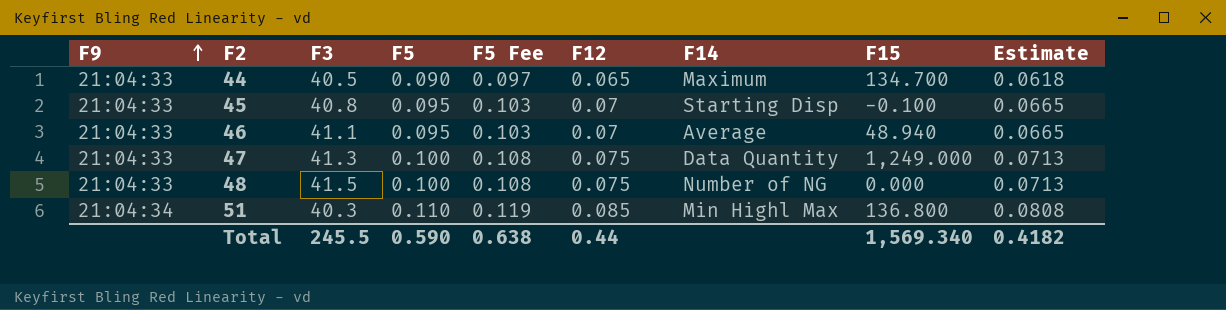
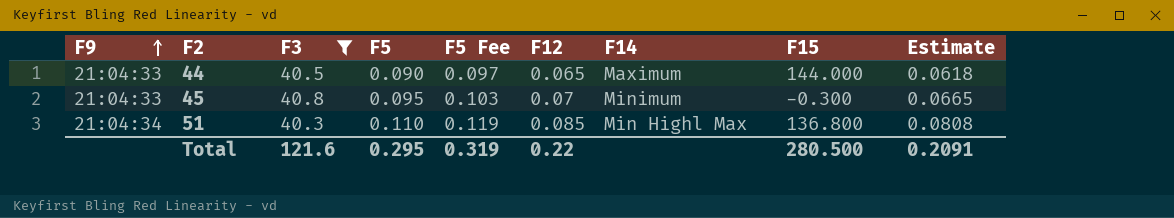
filter: none -> F3 <= 40.8
44 | F15: 134.700 -> 144.000
45 | F14: Starting Disp -> Minimum
45 | F15: -0.100 -> -0.300
Total | F3: 245.5 -> 121.6
Total | F5: 0.590 -> 0.295
Total | F5 Fee: 0.638 -> 0.319
Total | F12: 0.44 -> 0.22
Total | F15: 1,569.340 -> 280.500
Total | Estimate: 0.4182 -> 0.2091

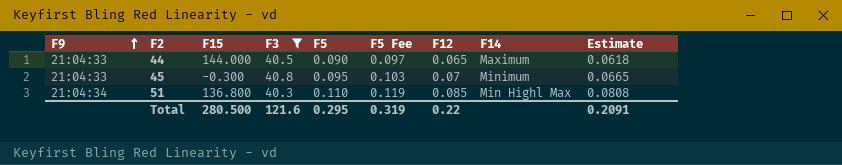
column F15 | position: 8 -> 3

